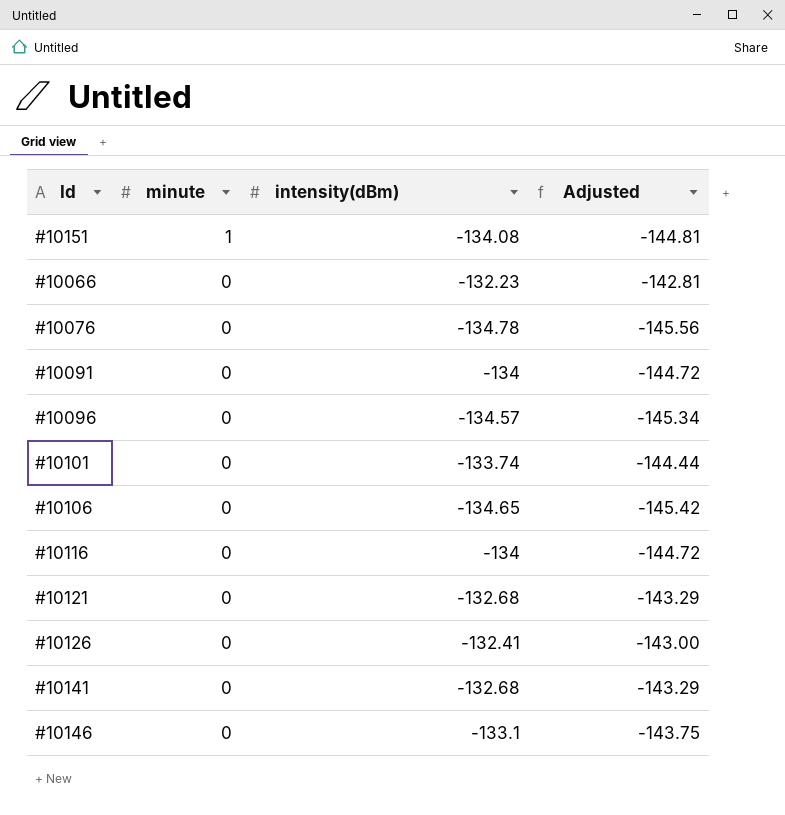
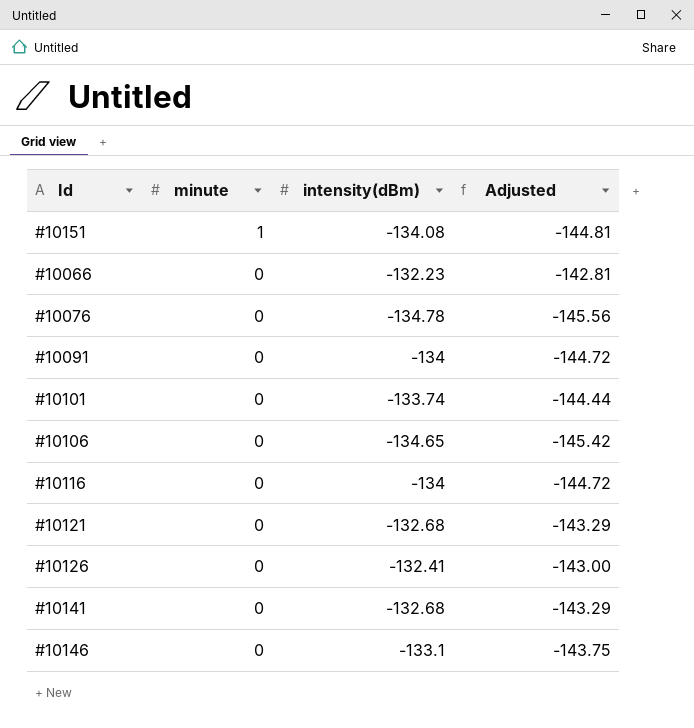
row #10096: 0 | -134.57 | -145.34 -> none

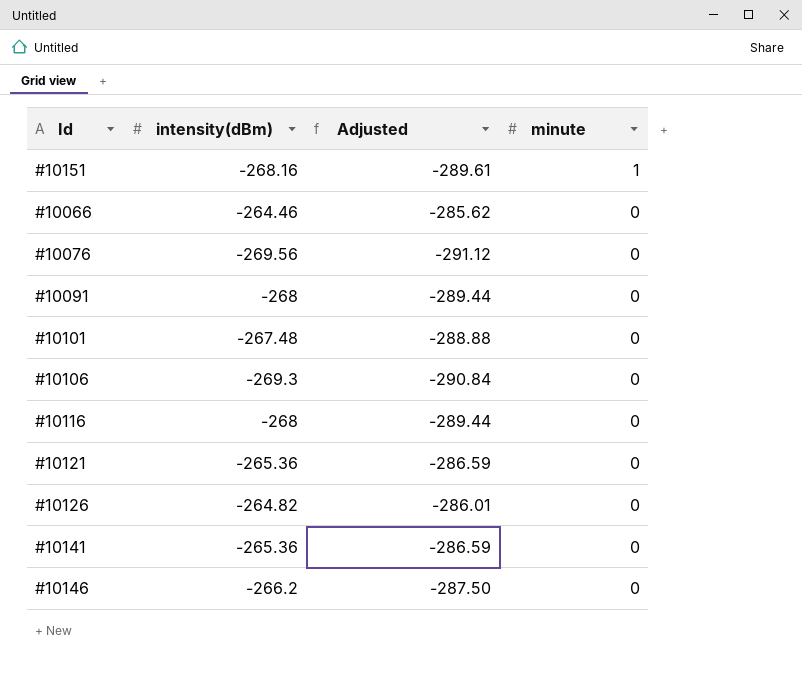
column minute | position: 2 -> 4
#10151 | intensity(dBm): -134.08 -> -268.16
#10151 | Adjusted: -144.81 -> -289.61
#10066 | intensity(dBm): -132.23 -> -264.46
#10066 | Adjusted: -142.81 -> -285.62
#10076 | intensity(dBm): -134.78 -> -269.56
#10076 | Adjusted: -145.56 -> -291.12
#10091 | intensity(dBm): -134 -> -268
#10091 | Adjusted: -144.72 -> -289.44
#10101 | intensity(dBm): -133.74 -> -267.48
#10101 | Adjusted: -144.44 -> -288.88
#10106 | intensity(dBm): -134.65 -> -269.3
#10106 | Adjusted: -145.42 -> -290.84
#10116 | intensity(dBm): -134 -> -268
#10116 | Adjusted: -144.72 -> -289.44
#10121 | intensity(dBm): -132.68 -> -265.36
#10121 | Adjusted: -143.29 -> -286.59
#10126 | intensity(dBm): -132.41 -> -264.82
#10126 | Adjusted: -143.00 -> -286.01
#10141 | intensity(dBm): -132.68 -> -265.36
#10141 | Adjusted: -143.29 -> -286.59
#10146 | intensity(dBm): -133.1 -> -266.2
#10146 | Adjusted: -143.75 -> -287.50

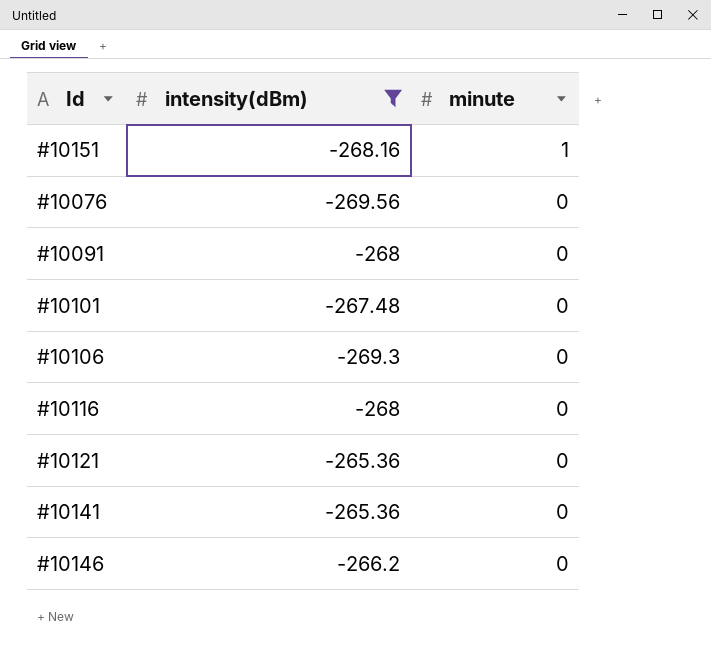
filter: none -> intensity(dBm) <= -265.36
column Adjusted | formula: [intensity(dBm)] * 1.08 -> none

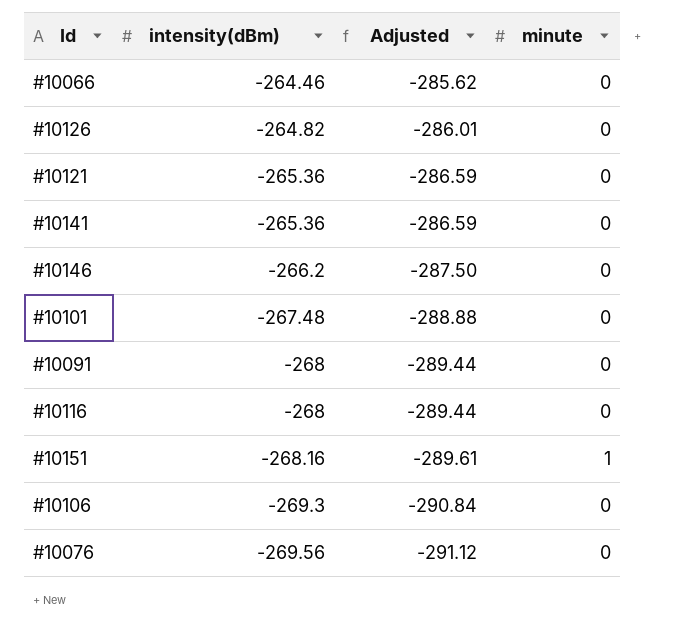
filter: intensity(dBm) <= -265.36 -> none
row order: minute descending -> intensity(dBm) descending
column Adjusted | formula: none -> [intensity(dBm)] * 1.08

